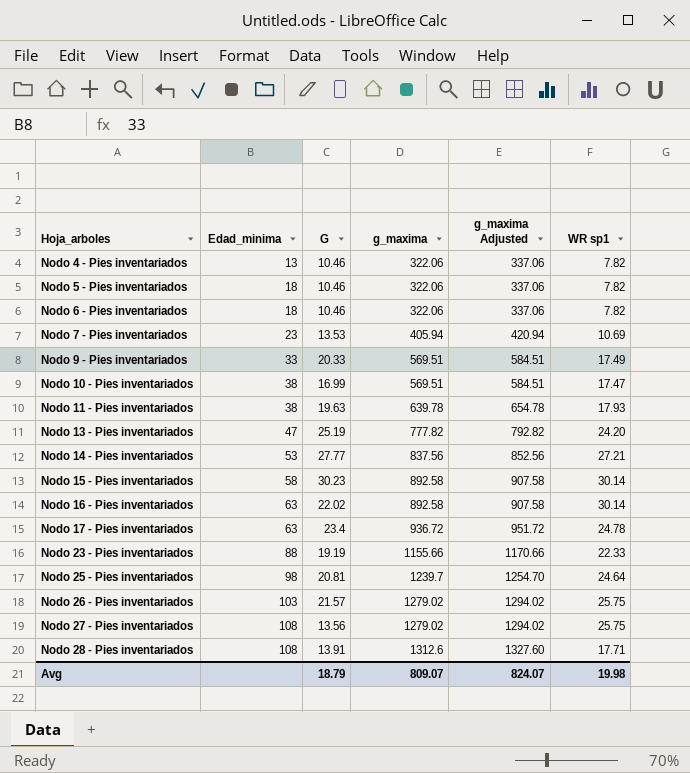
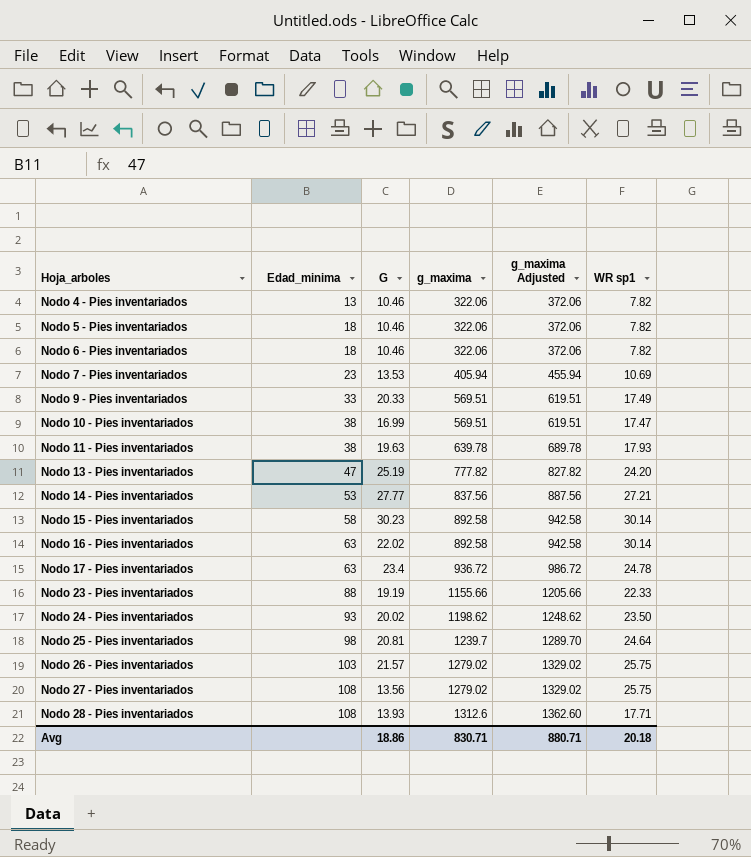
column g_maxima Adjusted | formula: [g_maxima] + 15 -> [g_maxima] + 50
row Nodo 24 - Pies inventariados: none -> 93 | 20.02 | 1198.62 | 1248.62 | 23.50
Nodo 28 - Pies inventariados | G: 13.91 -> 13.93
Avg | G: 18.79 -> 18.86
Avg | g_maxima: 809.07 -> 830.71
Avg | g_maxima Adjusted: 824.07 -> 880.71
Avg | WR sp1: 19.98 -> 20.18

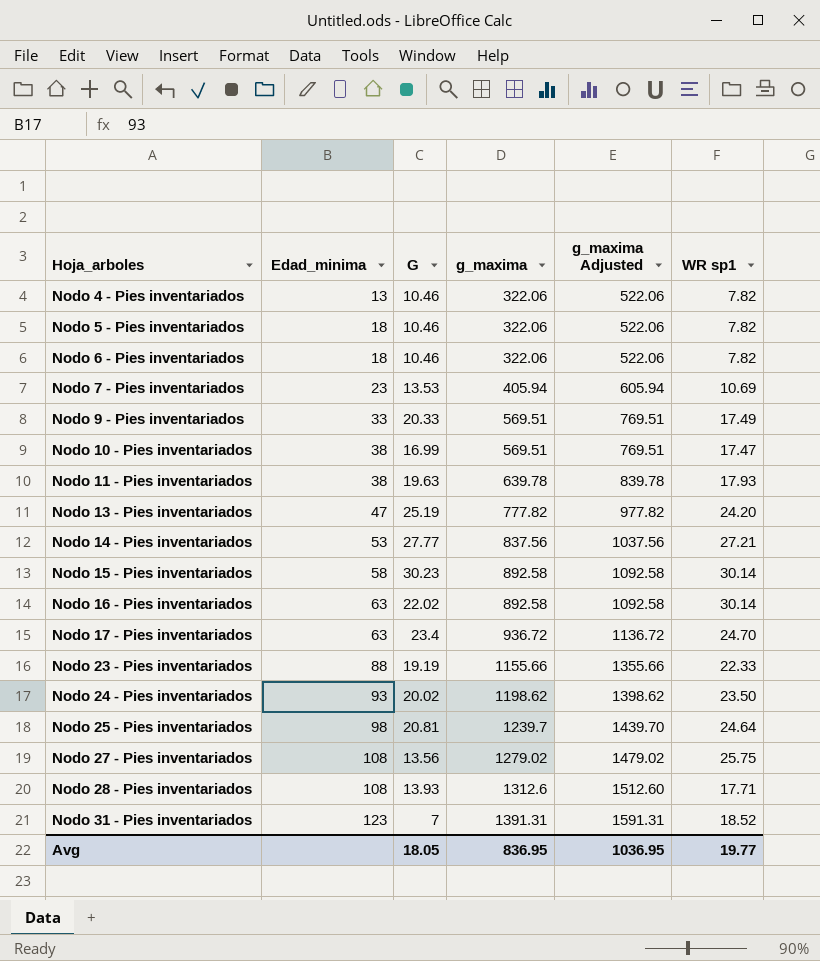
column g_maxima Adjusted | formula: [g_maxima] + 50 -> [g_maxima] + 200
row Nodo 26 - Pies inventariados: 103 | 21.57 | 1279.02 | 1329.02 | 25.75 -> none
Nodo 17 - Pies inventariados | WR sp1: 24.78 -> 24.70
row Nodo 31 - Pies inventariados: none -> 123 | 7 | 1391.31 | 1591.31 | 18.52
Avg | G: 18.86 -> 18.05
Avg | g_maxima: 830.71 -> 836.95
Avg | g_maxima Adjusted: 880.71 -> 1036.95
Avg | WR sp1: 20.18 -> 19.77

